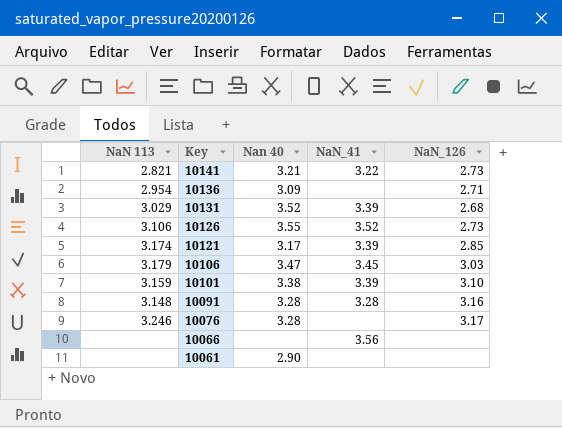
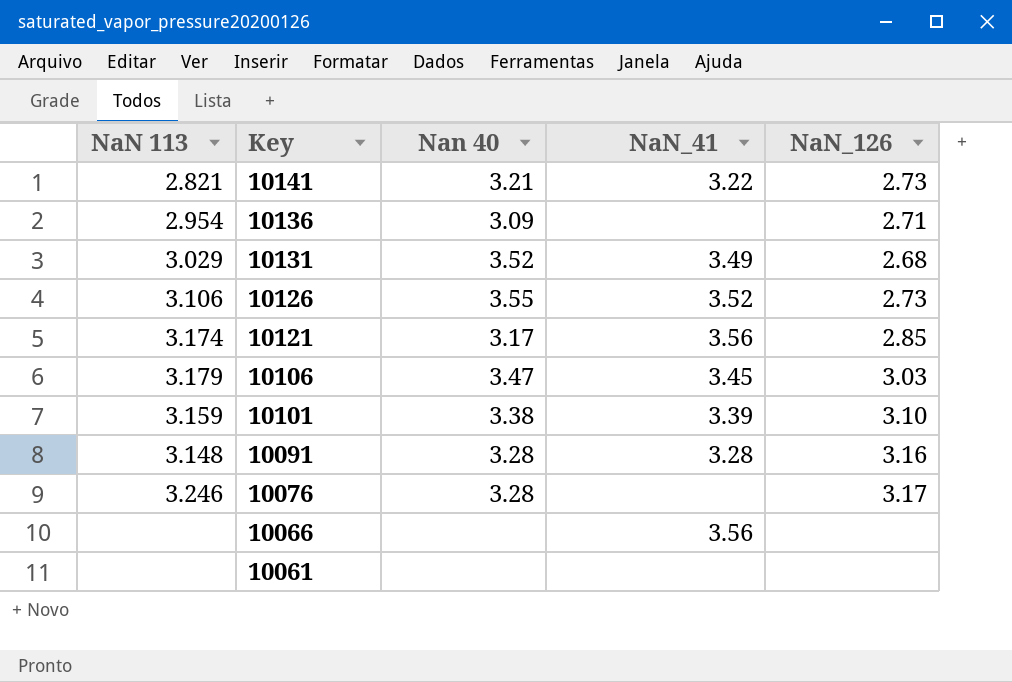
10131 | NaN_41: 3.39 -> 3.49
10121 | NaN_41: 3.39 -> 3.56
10061 | Nan 40: 2.90 -> none

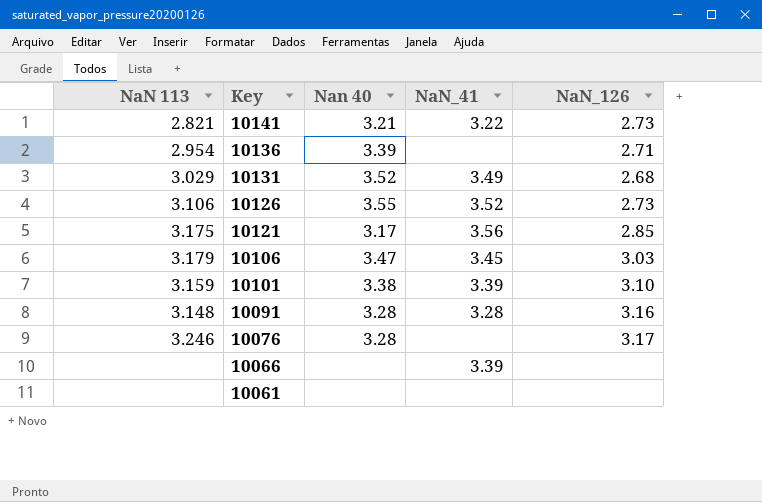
10136 | Nan 40: 3.09 -> 3.39
10121 | NaN 113: 3.174 -> 3.175
10066 | NaN_41: 3.56 -> 3.39

